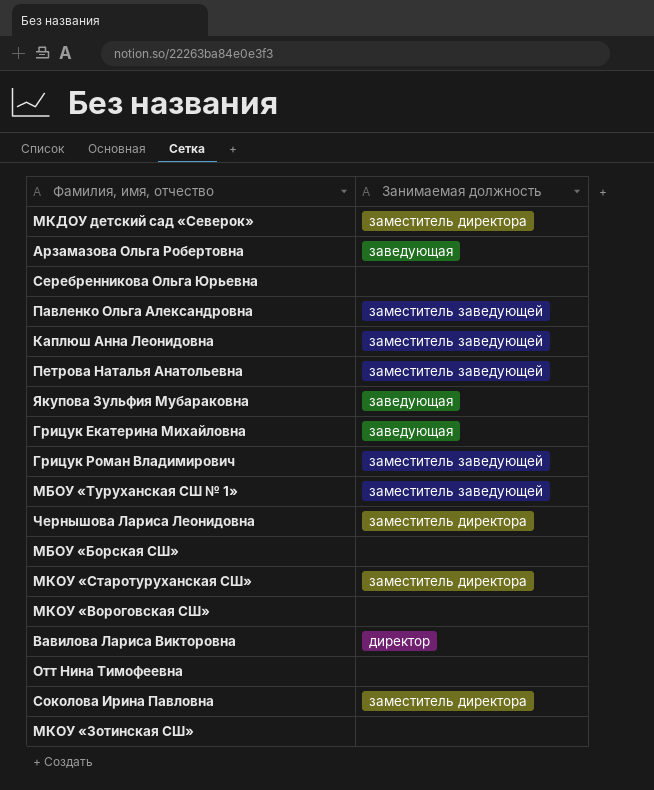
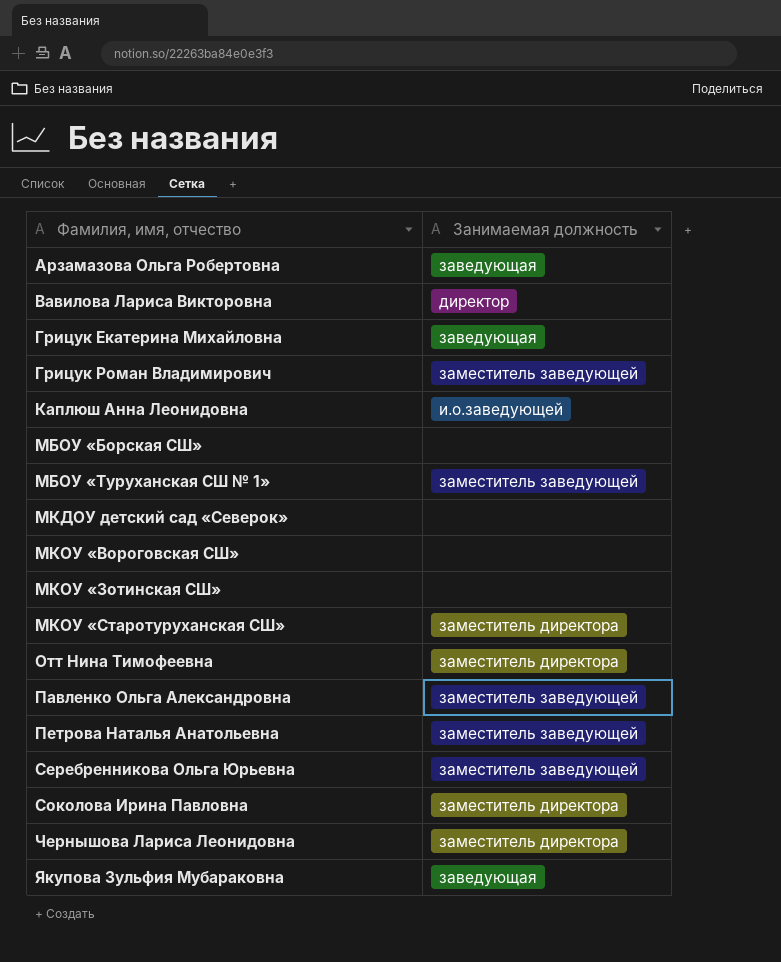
row order: none -> Фамилия, имя, отчество ascending
Каплюш Анна Леонидовна | Занимаемая должность: заместитель заведующей -> и.о.заведующей
МКДОУ детский сад «Северок» | Занимаемая должность: заместитель директора -> none
Отт Нина Тимофеевна | Занимаемая должность: none -> заместитель директора
Серебренникова Ольга Юрьевна | Занимаемая должность: none -> заместитель заведующей

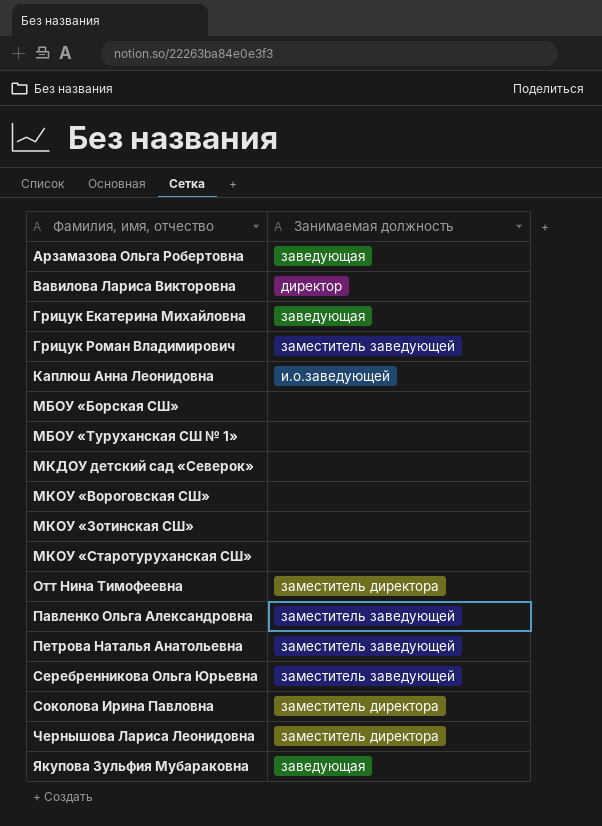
МБОУ «Туруханская СШ № 1» | Занимаемая должность: заместитель заведующей -> none
МКОУ «Старотуруханская СШ» | Занимаемая должность: заместитель директора -> none

